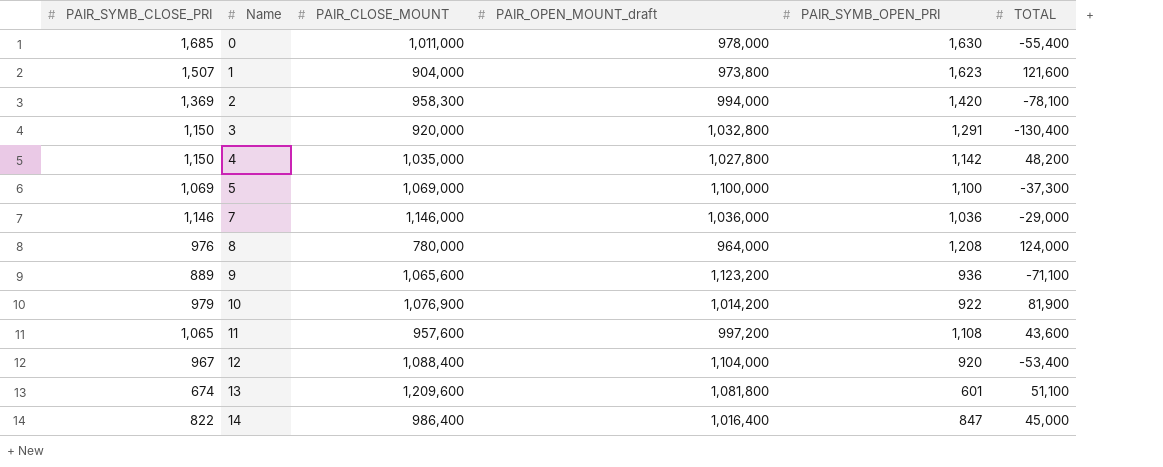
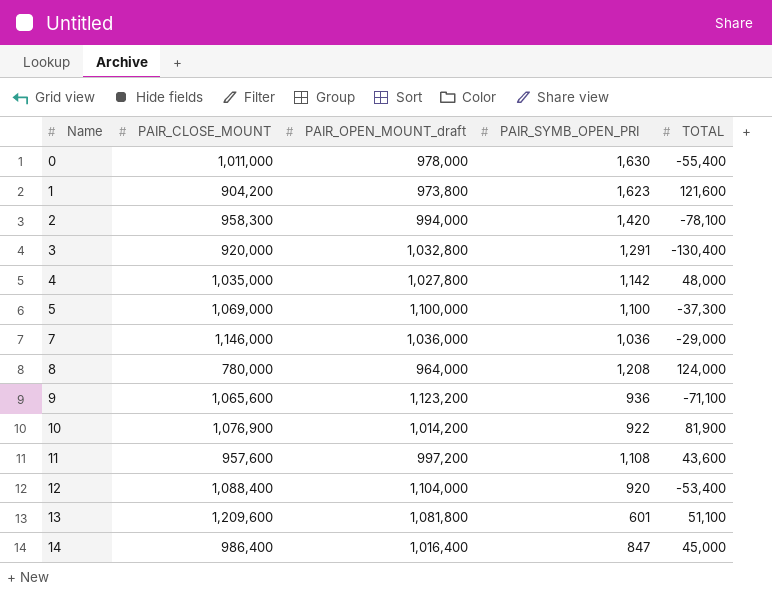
column PAIR_SYMB_CLOSE_PRI | position: 1 -> none
1 | PAIR_CLOSE_MOUNT: 904,000 -> 904,200
4 | TOTAL: 48,200 -> 48,000

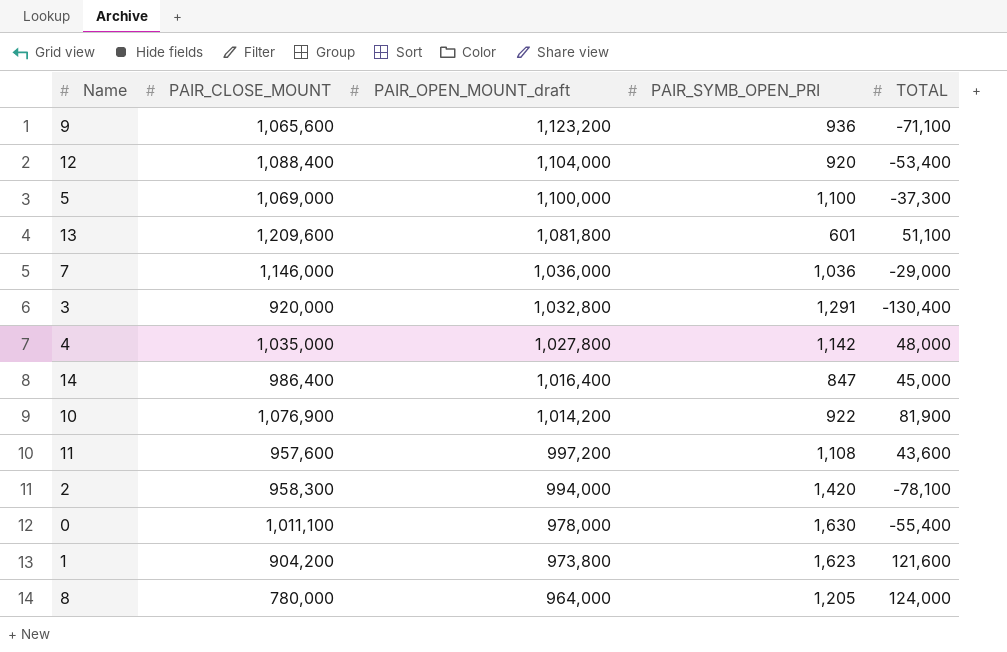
row order: Name ascending -> PAIR_OPEN_MOUNT_draft descending
0 | PAIR_CLOSE_MOUNT: 1,011,000 -> 1,011,100
8 | PAIR_SYMB_OPEN_PRI: 1,208 -> 1,205

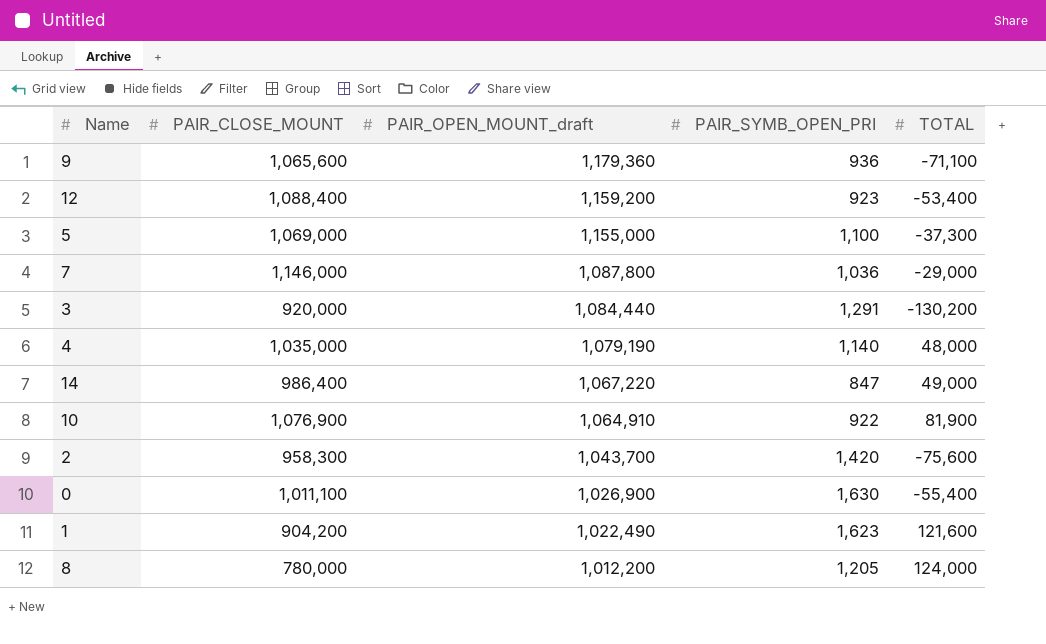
row 13: 1,209,600 | 1,081,800 | 601 | 51,100 -> none
row 11: 957,600 | 997,200 | 1,108 | 43,600 -> none
9 | PAIR_OPEN_MOUNT_draft: 1,123,200 -> 1,179,360
12 | PAIR_OPEN_MOUNT_draft: 1,104,000 -> 1,159,200
12 | PAIR_SYMB_OPEN_PRI: 920 -> 923
5 | PAIR_OPEN_MOUNT_draft: 1,100,000 -> 1,155,000
7 | PAIR_OPEN_MOUNT_draft: 1,036,000 -> 1,087,800
3 | PAIR_OPEN_MOUNT_draft: 1,032,800 -> 1,084,440
3 | TOTAL: -130,400 -> -130,200
4 | PAIR_OPEN_MOUNT_draft: 1,027,800 -> 1,079,190
4 | PAIR_SYMB_OPEN_PRI: 1,142 -> 1,140
14 | PAIR_OPEN_MOUNT_draft: 1,016,400 -> 1,067,220
14 | TOTAL: 45,000 -> 49,000
10 | PAIR_OPEN_MOUNT_draft: 1,014,200 -> 1,064,910
2 | PAIR_OPEN_MOUNT_draft: 994,000 -> 1,043,700
2 | TOTAL: -78,100 -> -75,600
0 | PAIR_OPEN_MOUNT_draft: 978,000 -> 1,026,900
1 | PAIR_OPEN_MOUNT_draft: 973,800 -> 1,022,490
8 | PAIR_OPEN_MOUNT_draft: 964,000 -> 1,012,200

